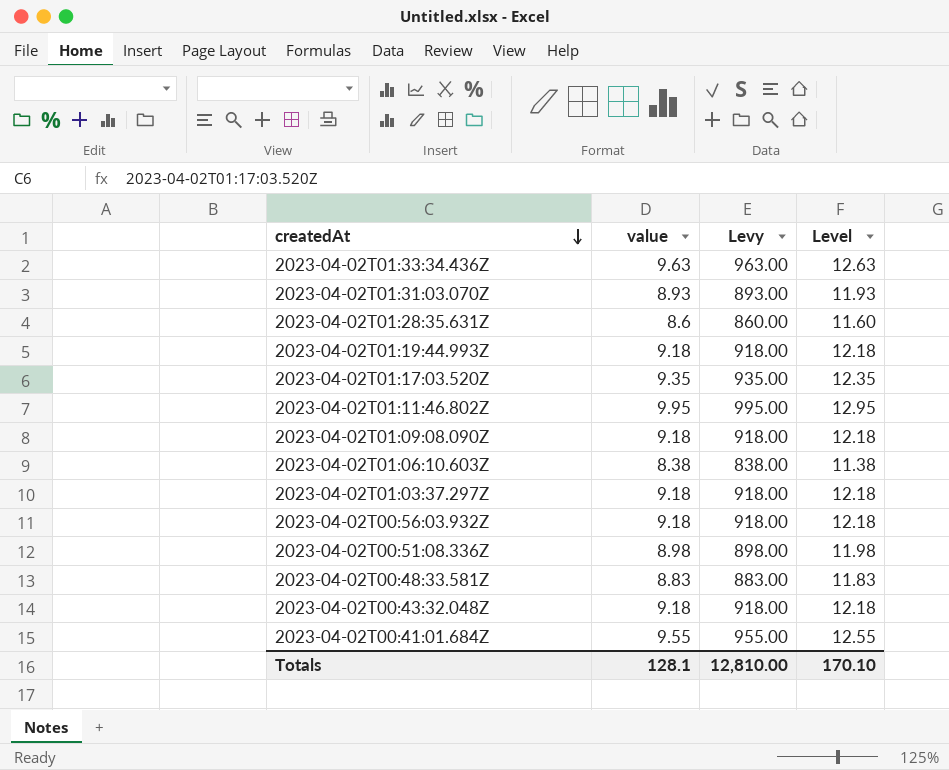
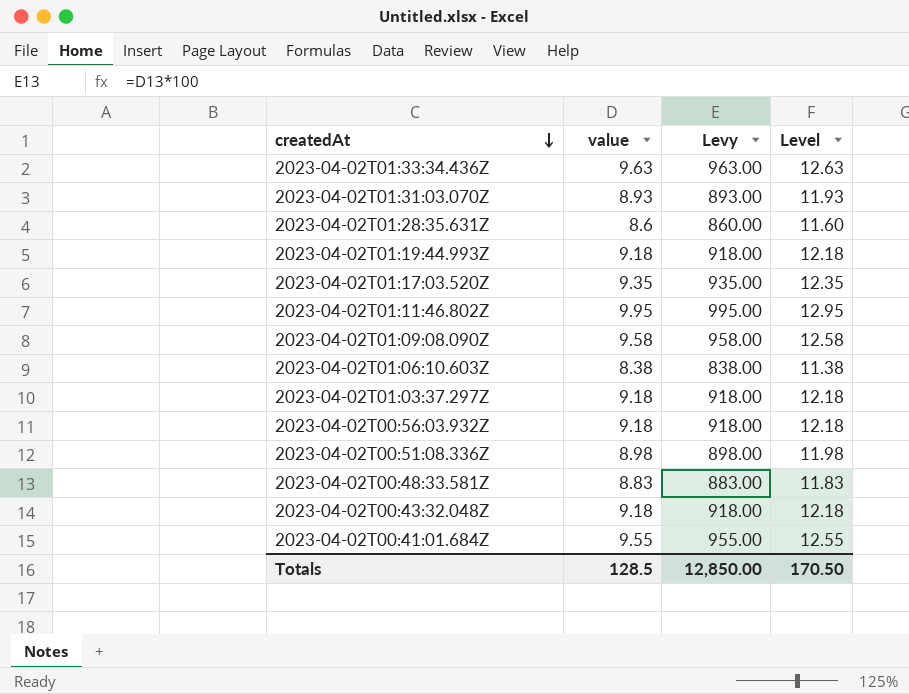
2023-04-02T01:09:08.090Z | value: 9.18 -> 9.58
2023-04-02T01:09:08.090Z | Levy: 918.00 -> 958.00
2023-04-02T01:09:08.090Z | Level: 12.18 -> 12.58
Totals | value: 128.1 -> 128.5
Totals | Levy: 12,810.00 -> 12,850.00
Totals | Level: 170.10 -> 170.50

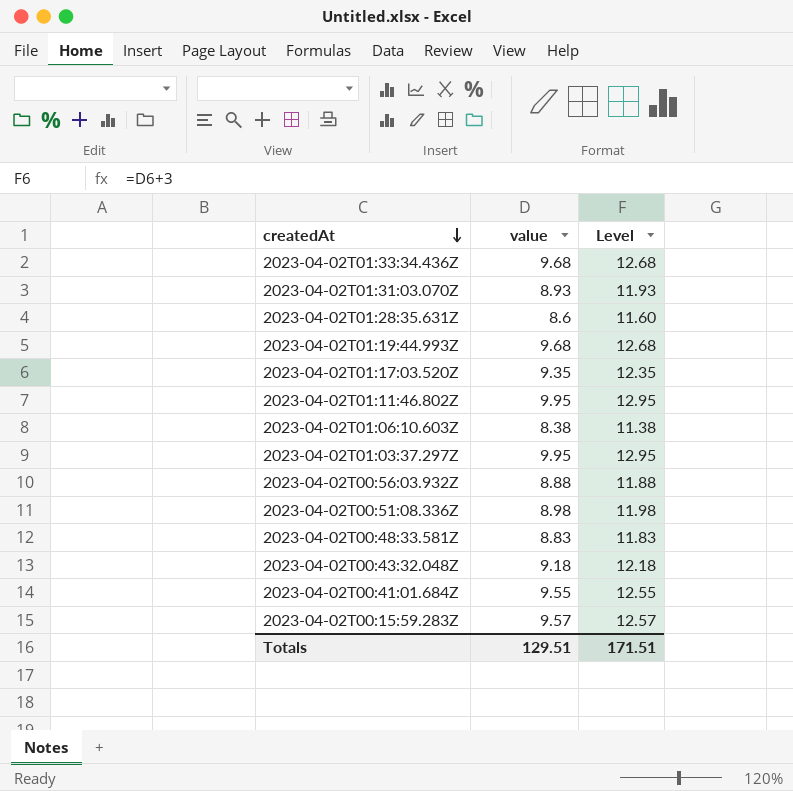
column Levy | formula: [value] * 100 -> none
row 2023-04-02T01:09:08.090Z: 9.58 | 958.00 | 12.58 -> none
2023-04-02T01:33:34.436Z | value: 9.63 -> 9.68
2023-04-02T01:33:34.436Z | Level: 12.63 -> 12.68
2023-04-02T01:19:44.993Z | value: 9.18 -> 9.68
2023-04-02T01:19:44.993Z | Level: 12.18 -> 12.68
2023-04-02T01:03:37.297Z | value: 9.18 -> 9.95
2023-04-02T01:03:37.297Z | Level: 12.18 -> 12.95
2023-04-02T00:56:03.932Z | value: 9.18 -> 8.88
2023-04-02T00:56:03.932Z | Level: 12.18 -> 11.88
row 2023-04-02T00:15:59.283Z: none -> 9.57 | 12.57
Totals | value: 128.5 -> 129.51
Totals | Level: 170.50 -> 171.51

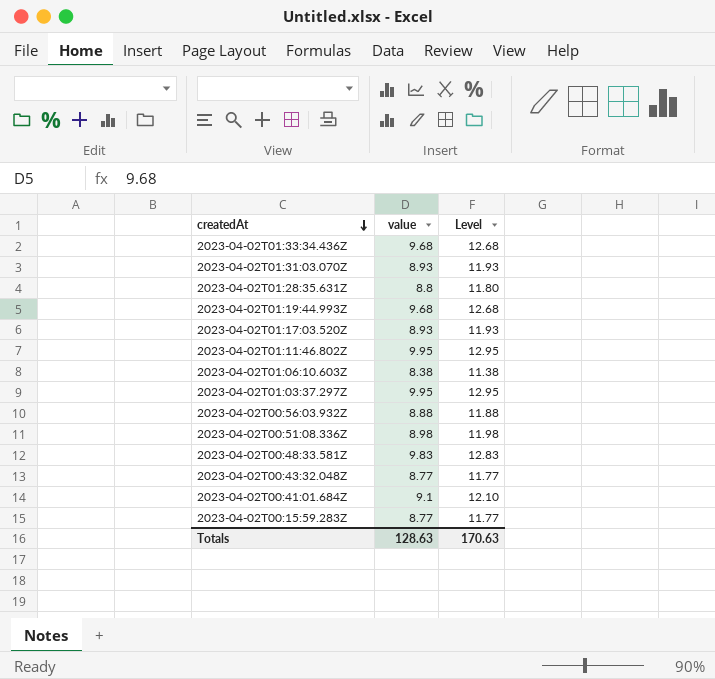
2023-04-02T01:28:35.631Z | value: 8.6 -> 8.8
2023-04-02T01:28:35.631Z | Level: 11.60 -> 11.80
2023-04-02T01:17:03.520Z | value: 9.35 -> 8.93
2023-04-02T01:17:03.520Z | Level: 12.35 -> 11.93
2023-04-02T00:48:33.581Z | value: 8.83 -> 9.83
2023-04-02T00:48:33.581Z | Level: 11.83 -> 12.83
2023-04-02T00:43:32.048Z | value: 9.18 -> 8.77
2023-04-02T00:43:32.048Z | Level: 12.18 -> 11.77
2023-04-02T00:41:01.684Z | value: 9.55 -> 9.1
2023-04-02T00:41:01.684Z | Level: 12.55 -> 12.10
2023-04-02T00:15:59.283Z | value: 9.57 -> 8.77
2023-04-02T00:15:59.283Z | Level: 12.57 -> 11.77
Totals | value: 129.51 -> 128.63
Totals | Level: 171.51 -> 170.63

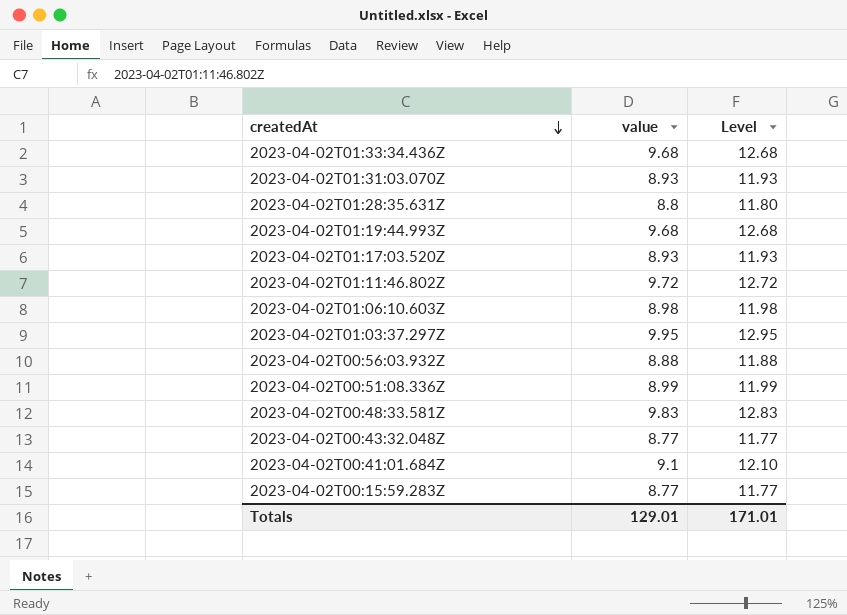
2023-04-02T01:11:46.802Z | value: 9.95 -> 9.72
2023-04-02T01:11:46.802Z | Level: 12.95 -> 12.72
2023-04-02T01:06:10.603Z | value: 8.38 -> 8.98
2023-04-02T01:06:10.603Z | Level: 11.38 -> 11.98
2023-04-02T00:51:08.336Z | value: 8.98 -> 8.99
2023-04-02T00:51:08.336Z | Level: 11.98 -> 11.99
Totals | value: 128.63 -> 129.01
Totals | Level: 170.63 -> 171.01

